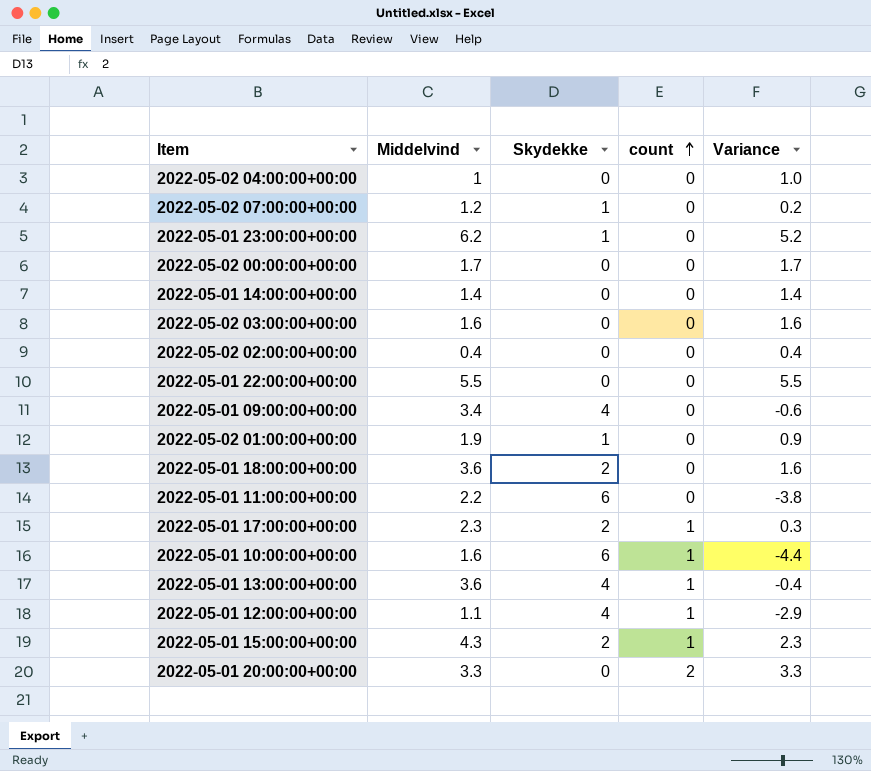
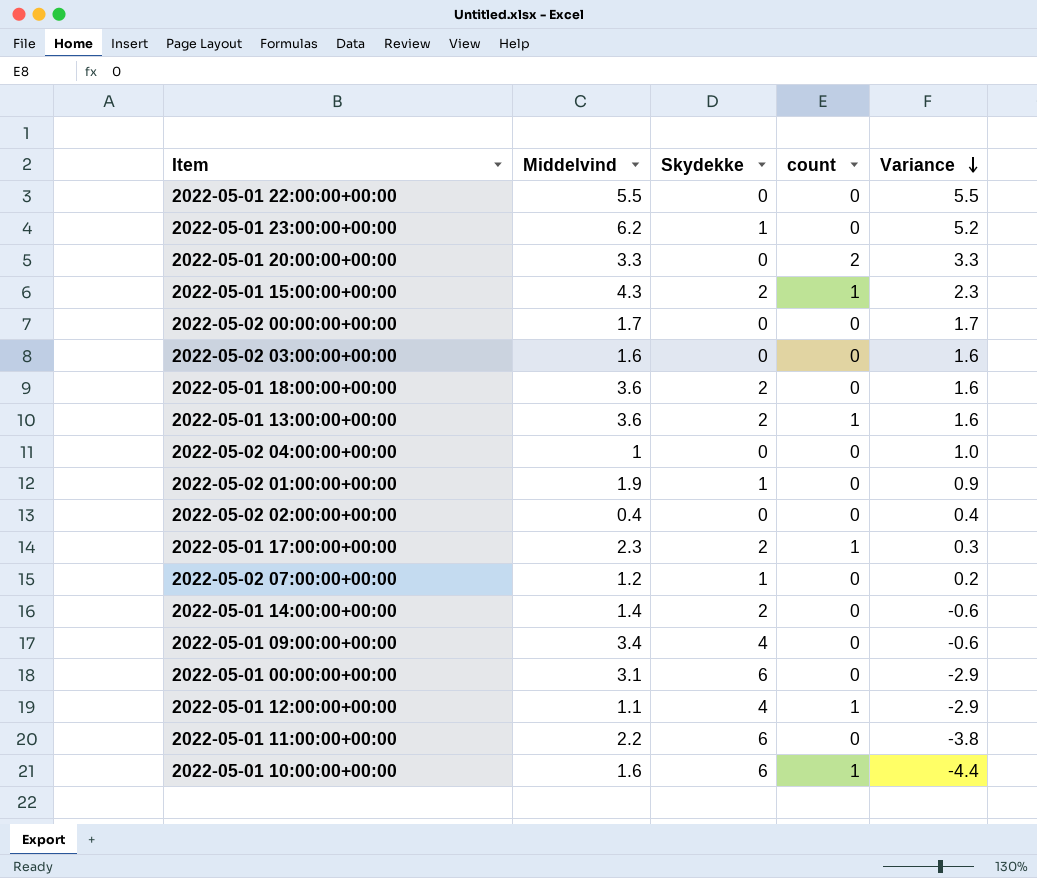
row order: count ascending -> Variance descending
2022-05-01 13:00:00+00:00 | Skydekke: 4 -> 2
2022-05-01 13:00:00+00:00 | Variance: -0.4 -> 1.6
2022-05-01 14:00:00+00:00 | Skydekke: 0 -> 2
2022-05-01 14:00:00+00:00 | Variance: 1.4 -> -0.6
row 2022-05-01 00:00:00+00:00: none -> 3.1 | 6 | 0 | -2.9

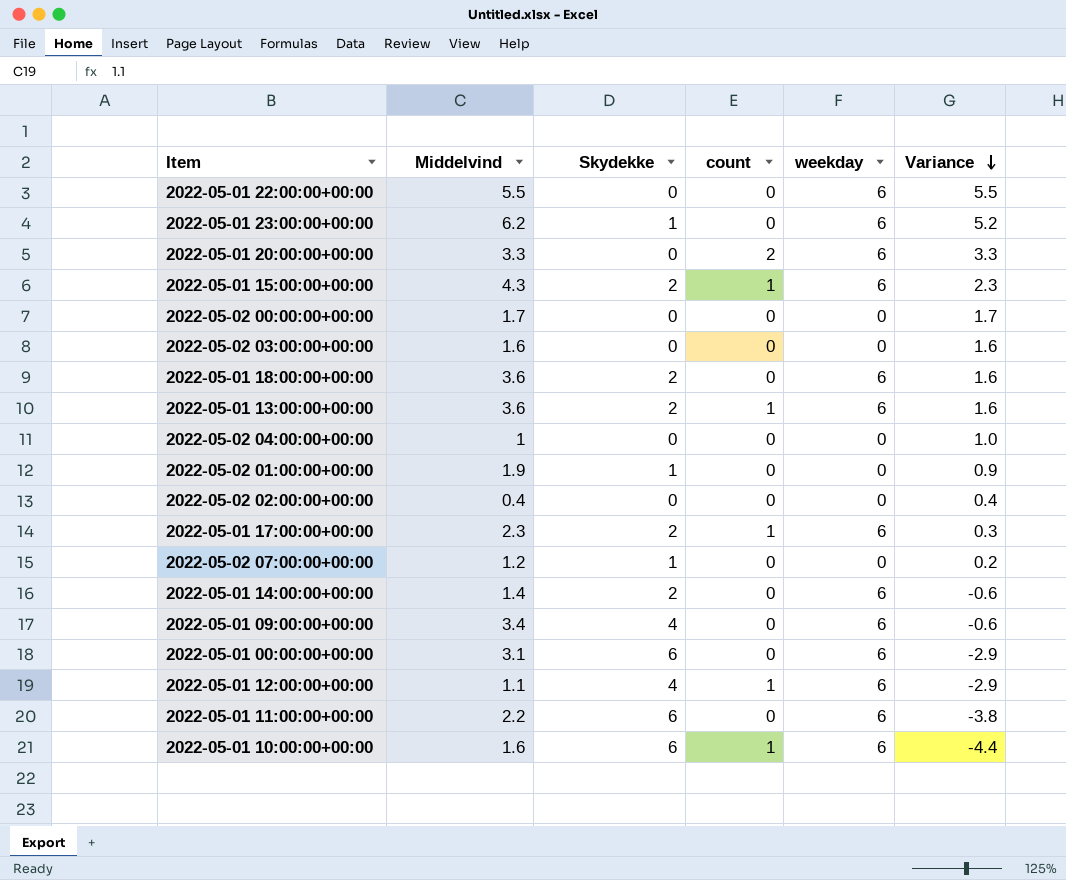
column weekday | position: none -> 5

